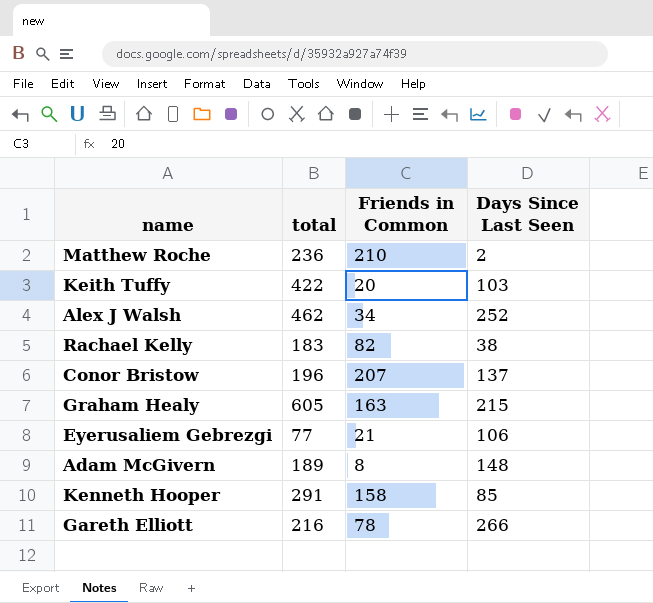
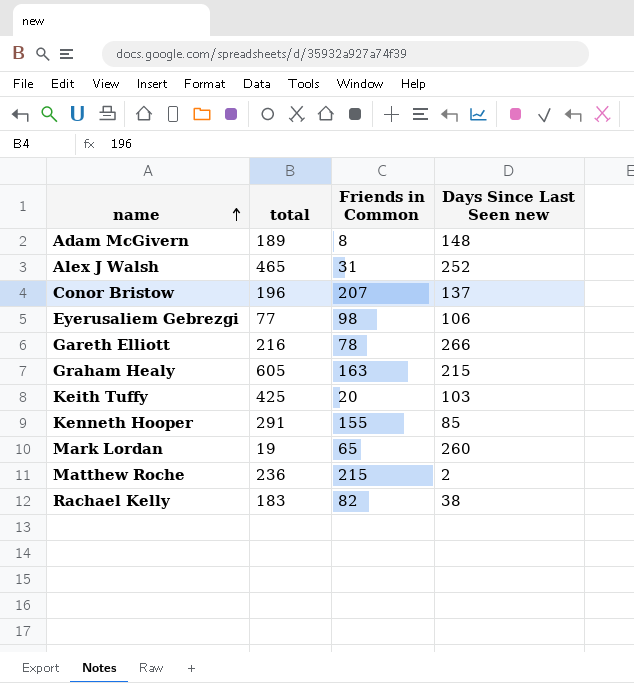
row order: none -> name ascending
column name: Days Since Last Seen -> Days Since Last Seen new
Alex J Walsh | total: 462 -> 465
Alex J Walsh | Friends in Common: 34 -> 31
Eyerusaliem Gebrezgi | Friends in Common: 21 -> 98
Keith Tuffy | total: 422 -> 425
Kenneth Hooper | Friends in Common: 158 -> 155
row Mark Lordan: none -> 19 | 65 | 260
Matthew Roche | Friends in Common: 210 -> 215

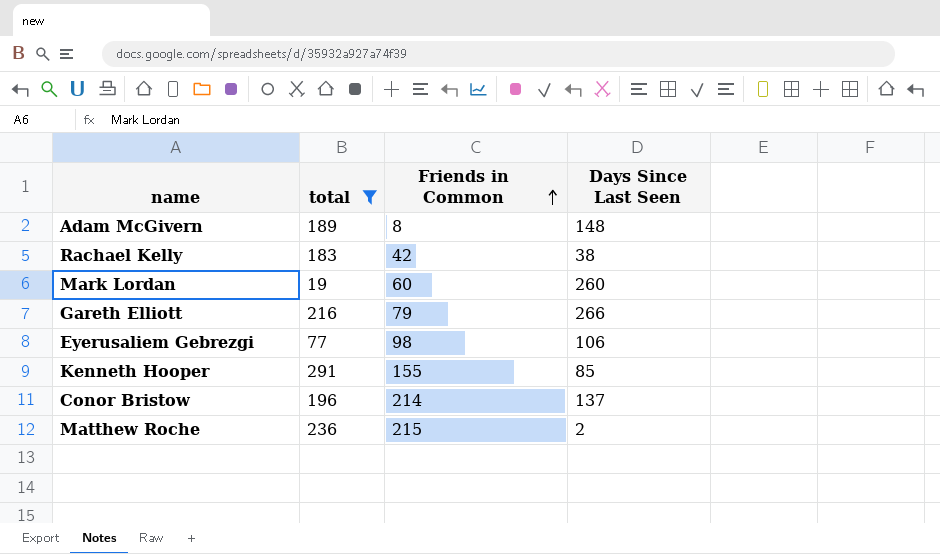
filter: none -> total <= 291
row order: name ascending -> Friends in Common ascending
column name: Days Since Last Seen new -> Days Since Last Seen
Rachael Kelly | Friends in Common: 82 -> 42
Mark Lordan | Friends in Common: 65 -> 60
Gareth Elliott | Friends in Common: 78 -> 79
Conor Bristow | Friends in Common: 207 -> 214

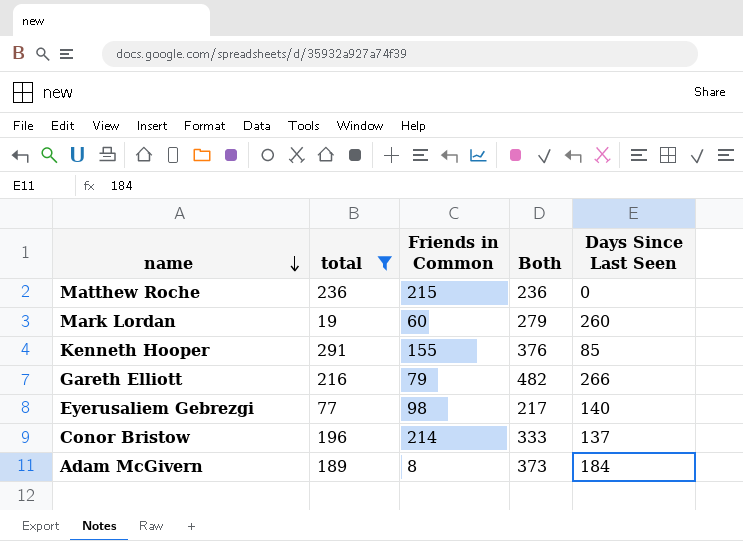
row order: Friends in Common ascending -> name descending
column Both | formula: none -> [total] + [Days Since Last Seen]
row Rachael Kelly: 183 | 42 | 38 -> none
Matthew Roche | Days Since Last Seen: 2 -> 0
Eyerusaliem Gebrezgi | Days Since Last Seen: 106 -> 140
Adam McGivern | Days Since Last Seen: 148 -> 184

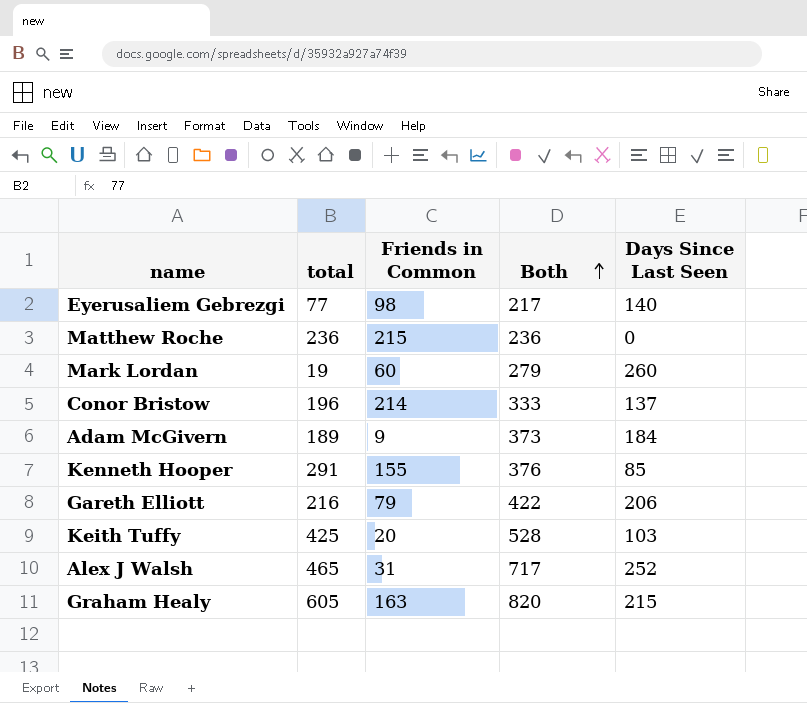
filter: total <= 291 -> none
row order: name descending -> Both ascending
Adam McGivern | Friends in Common: 8 -> 9
Gareth Elliott | Both: 482 -> 422
Gareth Elliott | Days Since Last Seen: 266 -> 206

